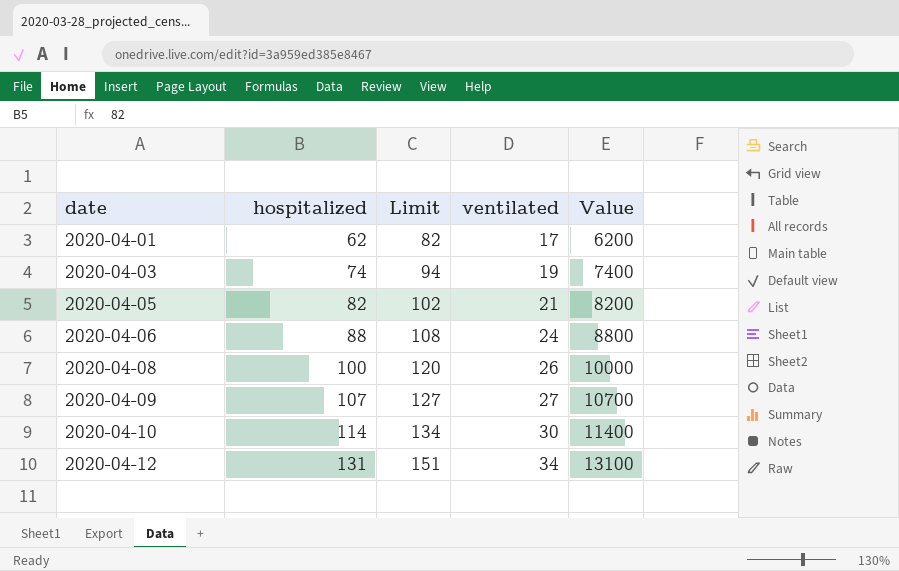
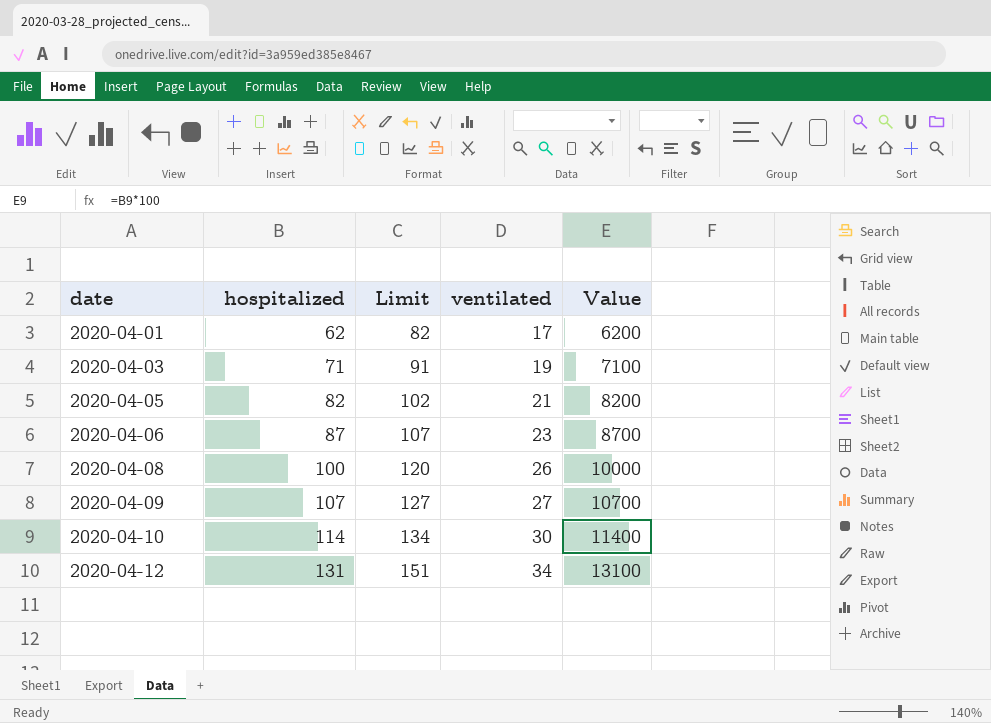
2020-04-03 | hospitalized: 74 -> 71
2020-04-03 | Limit: 94 -> 91
2020-04-03 | Value: 7400 -> 7100
2020-04-06 | hospitalized: 88 -> 87
2020-04-06 | Limit: 108 -> 107
2020-04-06 | ventilated: 24 -> 23
2020-04-06 | Value: 8800 -> 8700

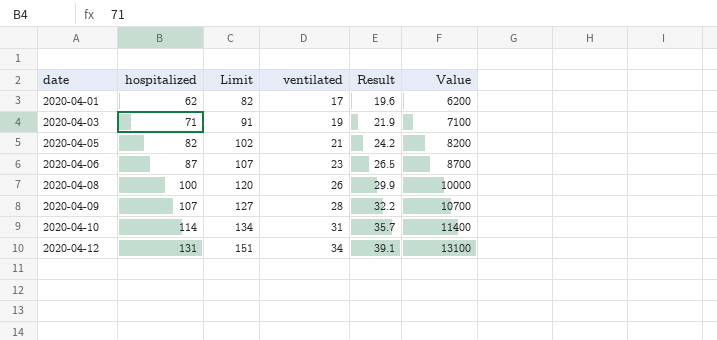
column Result | formula: none -> [ventilated] * 1.15
2020-04-09 | ventilated: 27 -> 28
2020-04-10 | ventilated: 30 -> 31

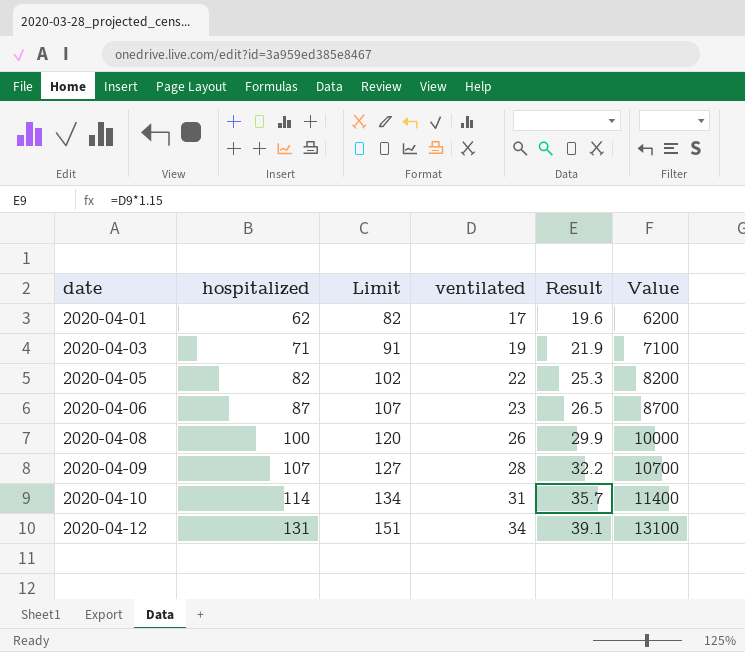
2020-04-05 | ventilated: 21 -> 22
2020-04-05 | Result: 24.2 -> 25.3

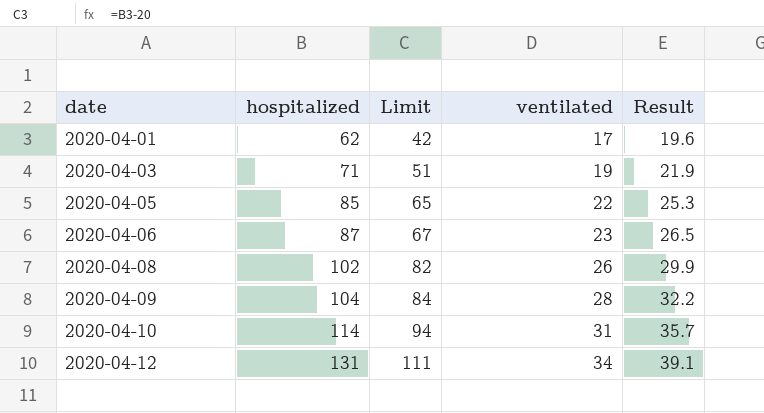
column Value | formula: [hospitalized] * 100 -> none
column Limit | formula: [hospitalized] + 20 -> [hospitalized] - 20
2020-04-05 | hospitalized: 82 -> 85
2020-04-08 | hospitalized: 100 -> 102
2020-04-09 | hospitalized: 107 -> 104

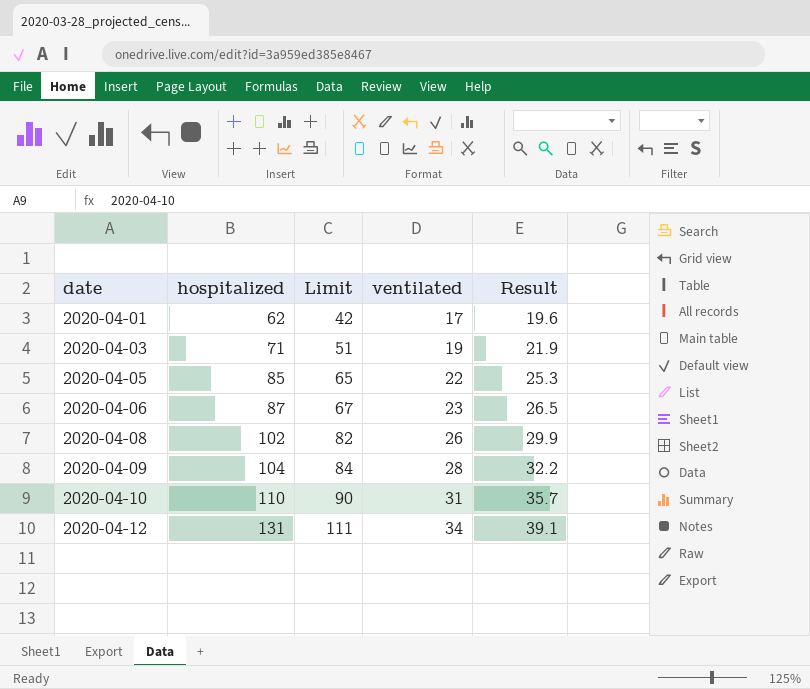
2020-04-10 | hospitalized: 114 -> 110
2020-04-10 | Limit: 94 -> 90

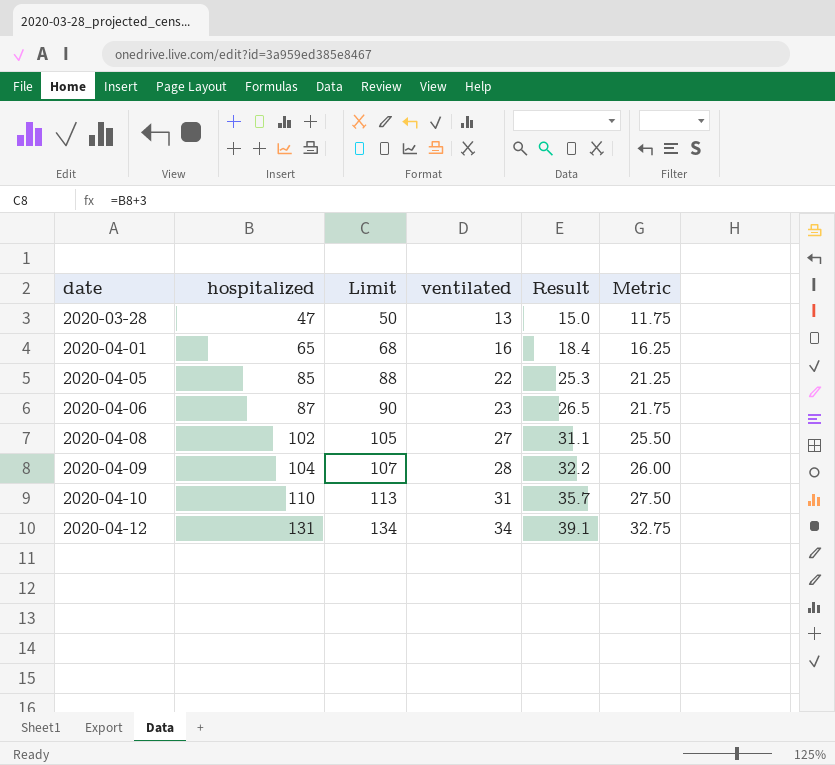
column Limit | formula: [hospitalized] - 20 -> [hospitalized] + 3
column Metric | formula: none -> [hospitalized] * 0.25
row 2020-04-03: 71 | 51 | 19 | 21.9 -> none
row 2020-03-28: none -> 47 | 50 | 13 | 15.0 | 11.75
2020-04-01 | hospitalized: 62 -> 65
2020-04-01 | ventilated: 17 -> 16
2020-04-01 | Result: 19.6 -> 18.4
2020-04-08 | ventilated: 26 -> 27
2020-04-08 | Result: 29.9 -> 31.1

